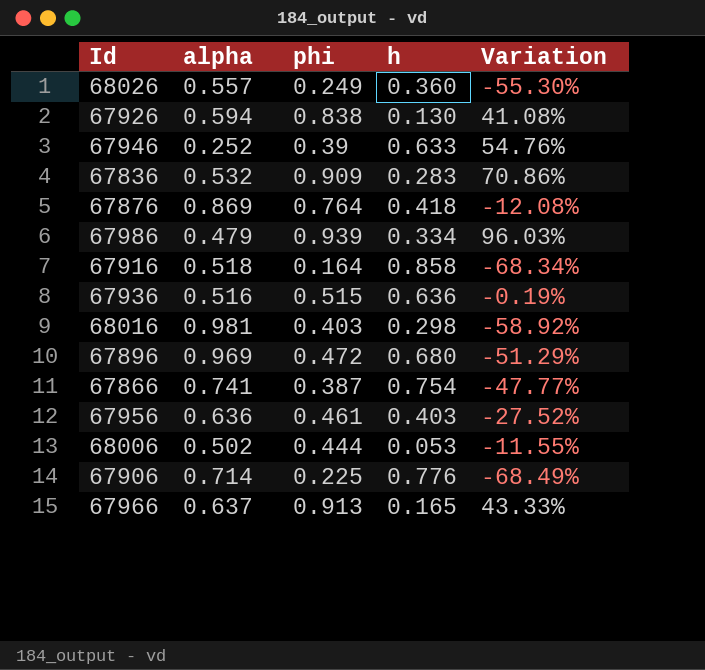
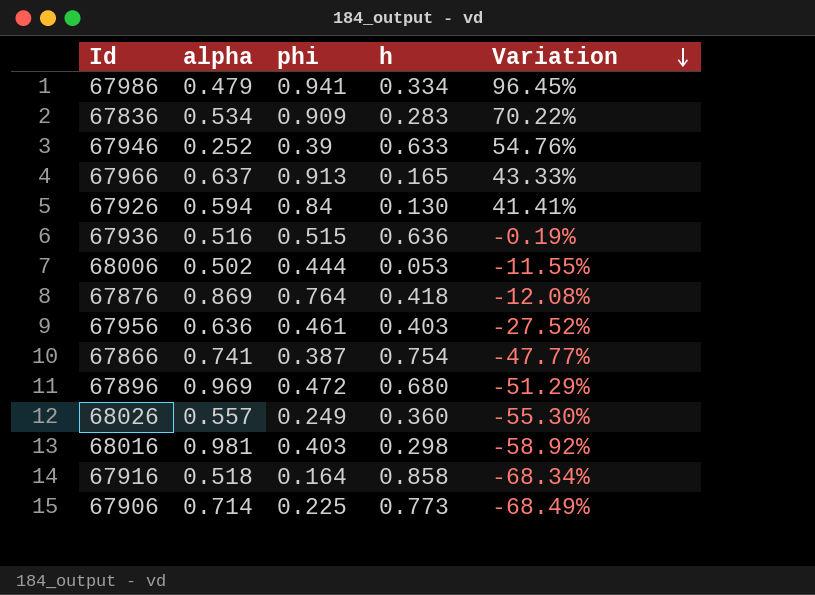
row order: none -> Variation descending
67986 | phi: 0.939 -> 0.941
67986 | Variation: 96.03% -> 96.45%
67836 | alpha: 0.532 -> 0.534
67836 | Variation: 70.86% -> 70.22%
67926 | phi: 0.838 -> 0.84
67926 | Variation: 41.08% -> 41.41%
67906 | h: 0.776 -> 0.773

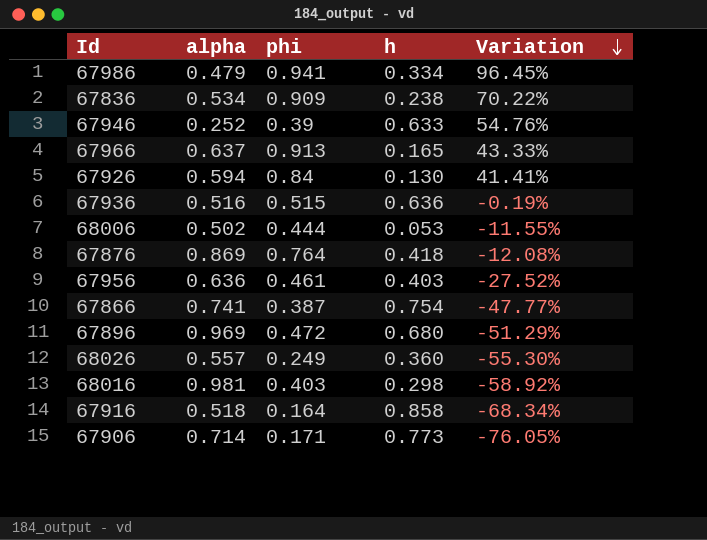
67836 | h: 0.283 -> 0.238
67906 | phi: 0.225 -> 0.171
67906 | Variation: -68.49% -> -76.05%

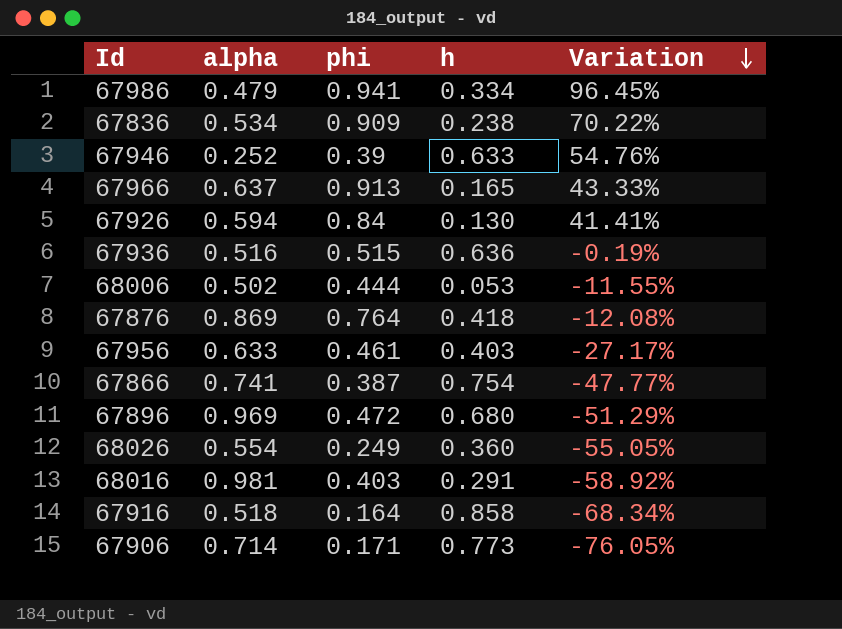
67956 | alpha: 0.636 -> 0.633
67956 | Variation: -27.52% -> -27.17%
68026 | alpha: 0.557 -> 0.554
68026 | Variation: -55.30% -> -55.05%
68016 | h: 0.298 -> 0.291

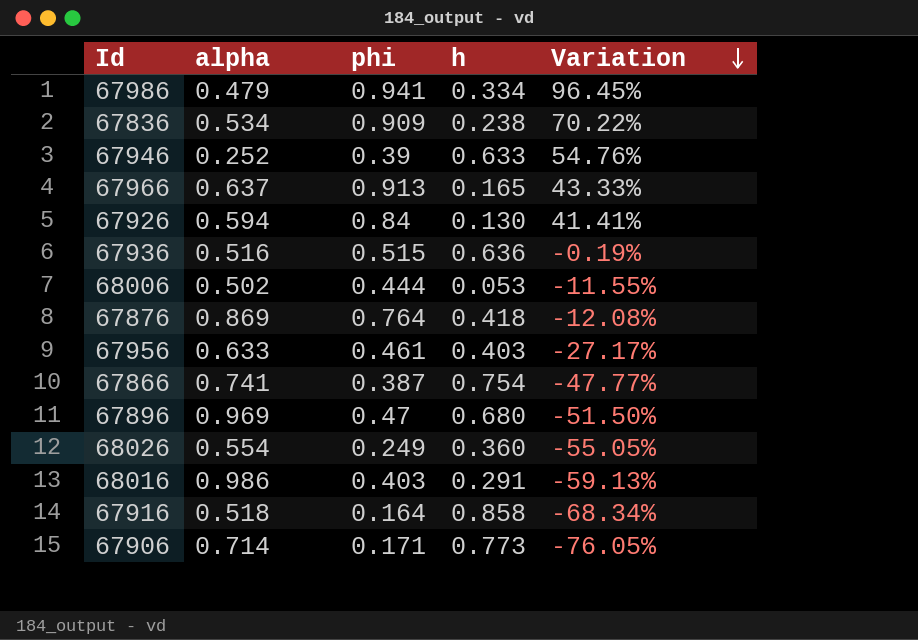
67896 | phi: 0.472 -> 0.47
67896 | Variation: -51.29% -> -51.50%
68016 | alpha: 0.981 -> 0.986
68016 | Variation: -58.92% -> -59.13%

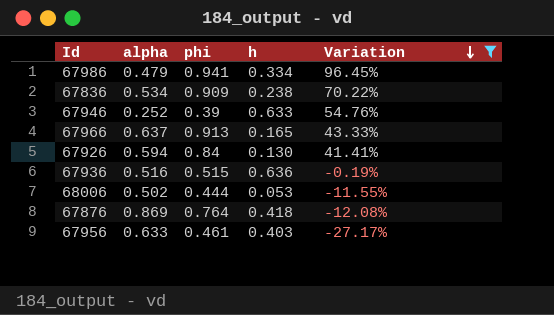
filter: none -> Variation >= -27.17%

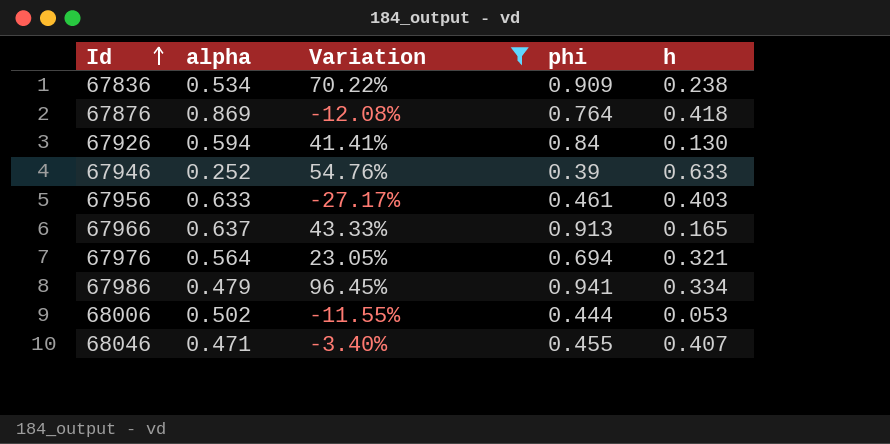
row order: Variation descending -> Id ascending
column Variation | position: 5 -> 3
row 67936: 0.516 | 0.515 | 0.636 | -0.19% -> none
row 67976: none -> 0.564 | 23.05% | 0.694 | 0.321
row 68046: none -> 0.471 | -3.40% | 0.455 | 0.407

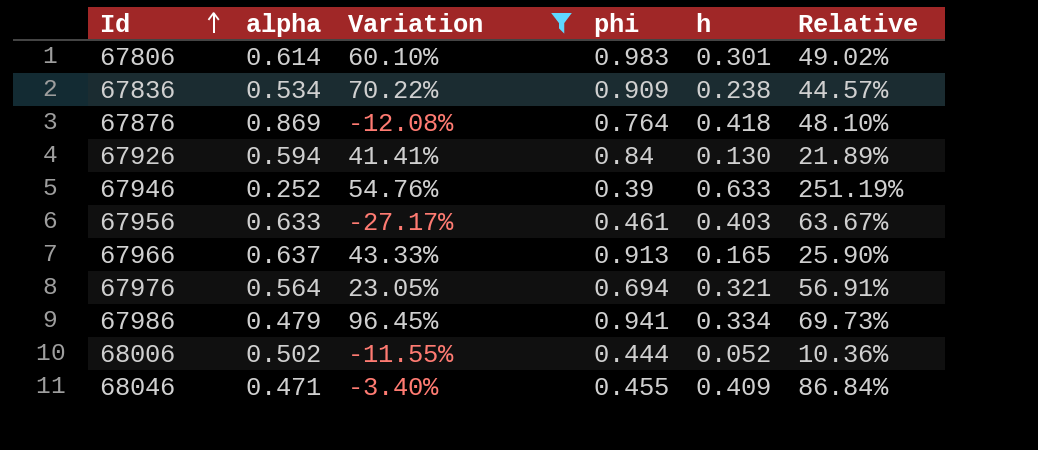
column Relative | formula: none -> [h] / [alpha]
row 67806: none -> 0.614 | 60.10% | 0.983 | 0.301 | 49.02%
68006 | h: 0.053 -> 0.052
68046 | h: 0.407 -> 0.409

